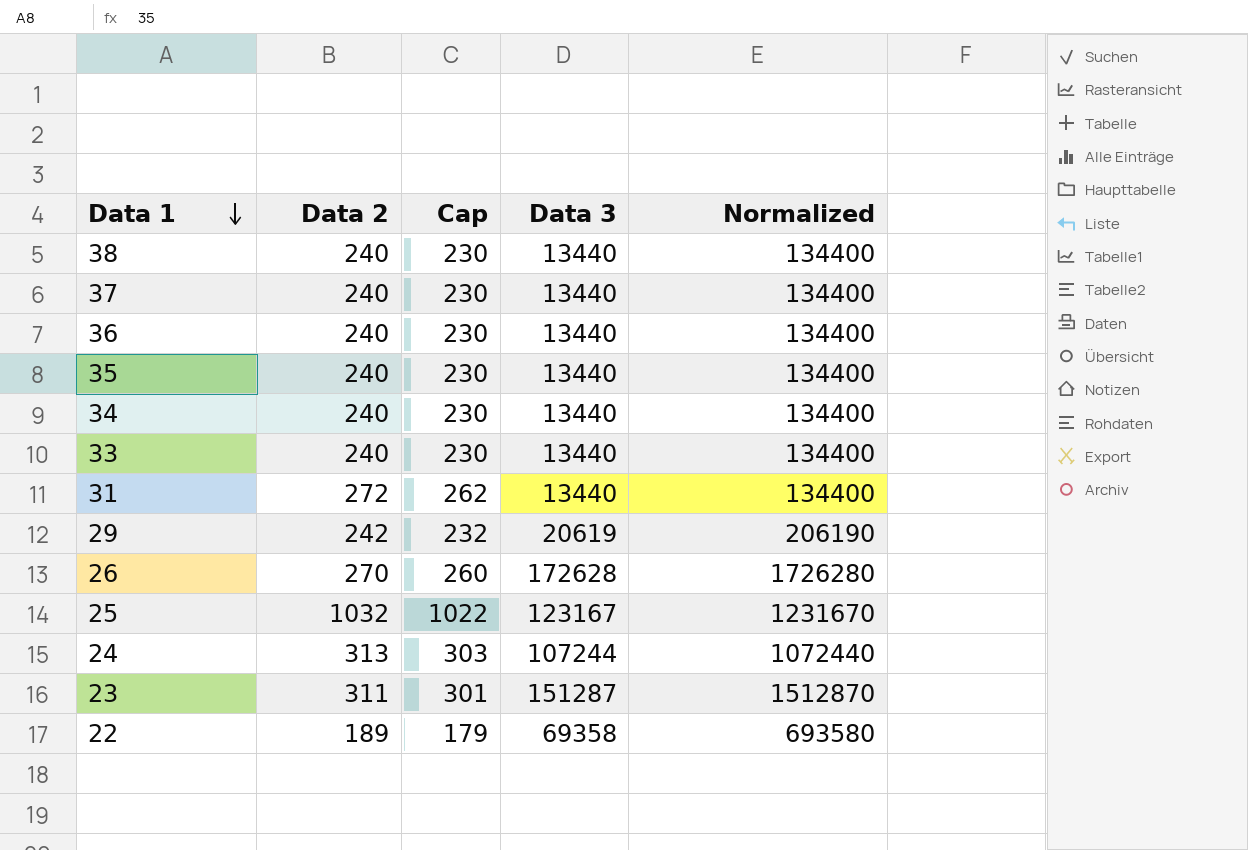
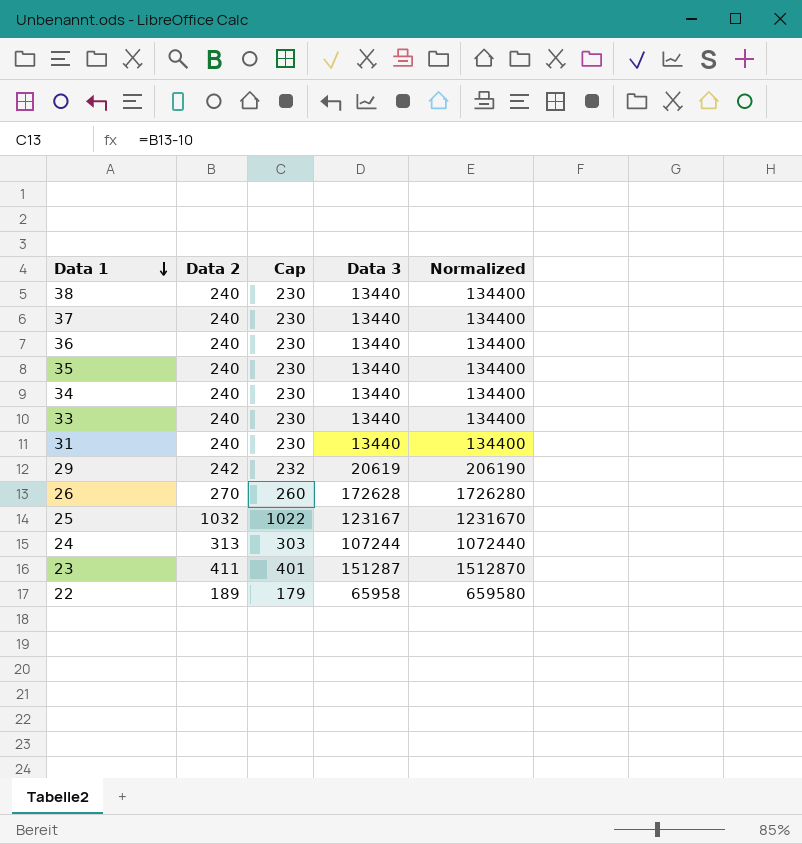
31 | Data 2: 272 -> 240
31 | Cap: 262 -> 230
23 | Data 2: 311 -> 411
23 | Cap: 301 -> 401
22 | Data 3: 69358 -> 65958
22 | Normalized: 693580 -> 659580

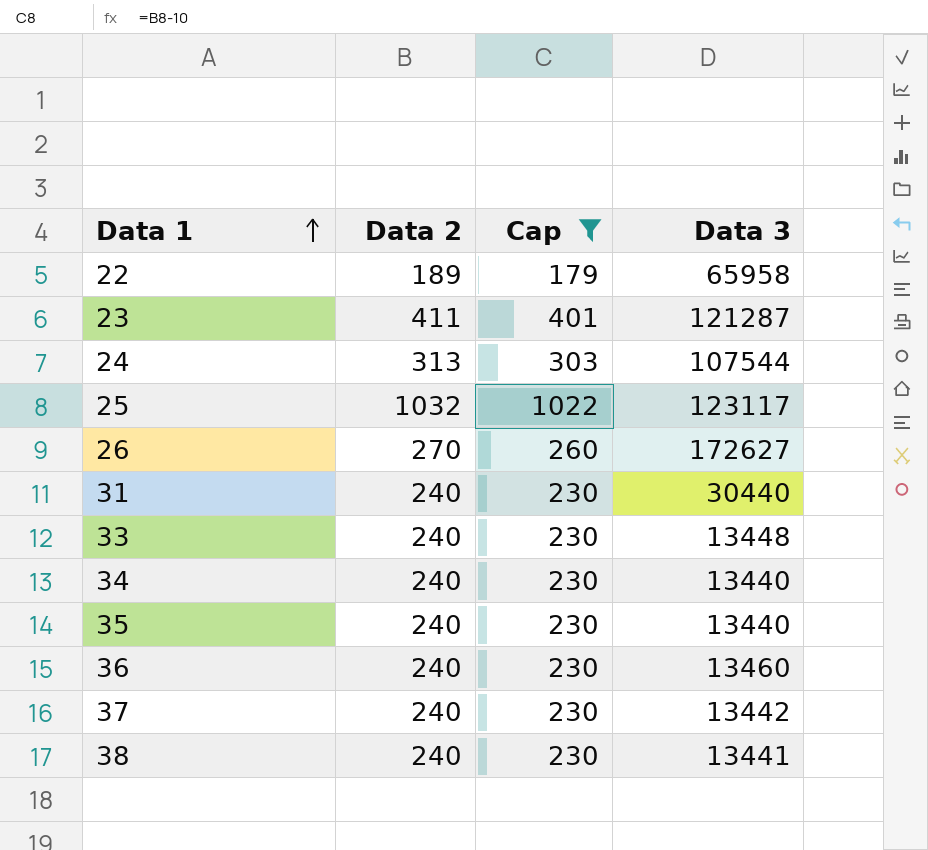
filter: none -> Cap != 232
row order: Data 1 descending -> Data 1 ascending
column Normalized | formula: [Data 3] * 10 -> none
23 | Data 3: 151287 -> 121287
24 | Data 3: 107244 -> 107544
25 | Data 3: 123167 -> 123117
26 | Data 3: 172628 -> 172627
31 | Data 3: 13440 -> 30440
33 | Data 3: 13440 -> 13448
36 | Data 3: 13440 -> 13460
37 | Data 3: 13440 -> 13442
38 | Data 3: 13440 -> 13441

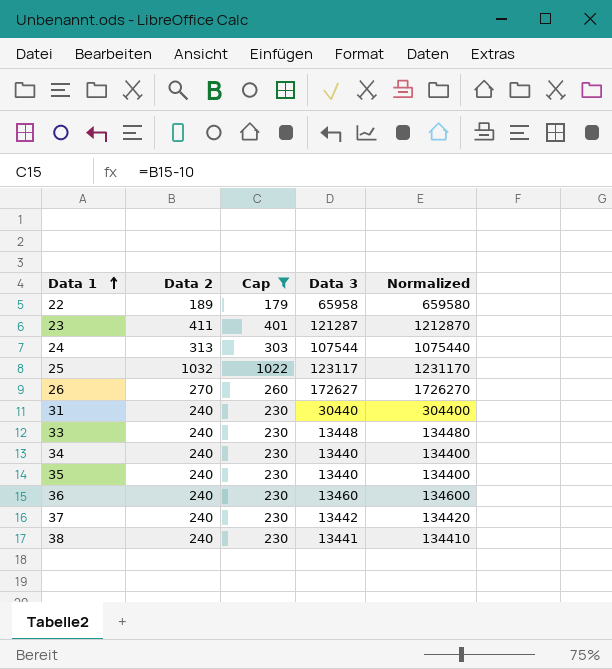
column Normalized | formula: none -> [Data 3] * 10

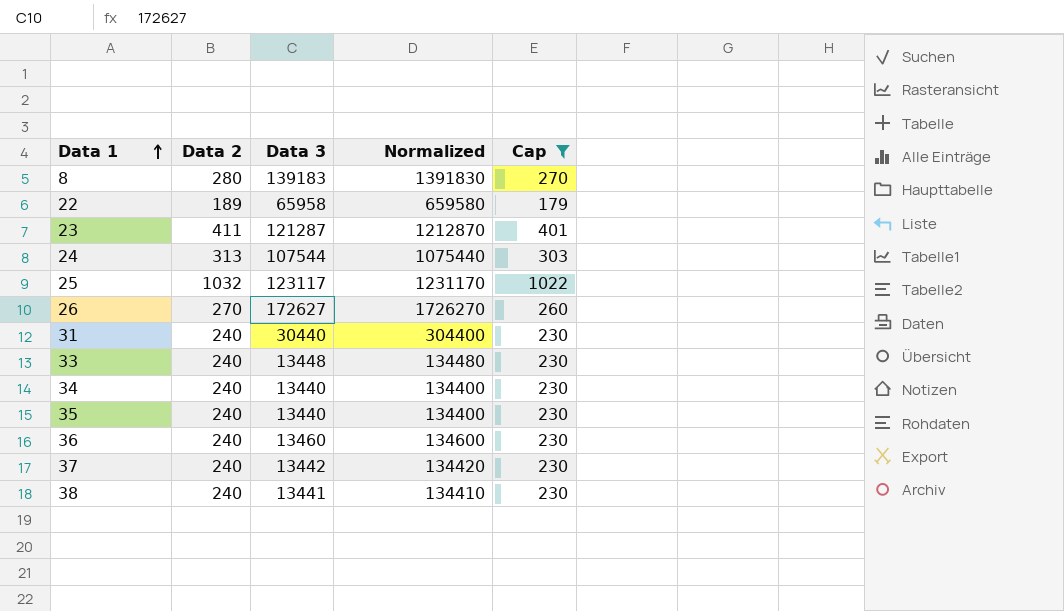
column Cap | position: 3 -> 5
row 8: none -> 280 | 139183 | 1391830 | 270

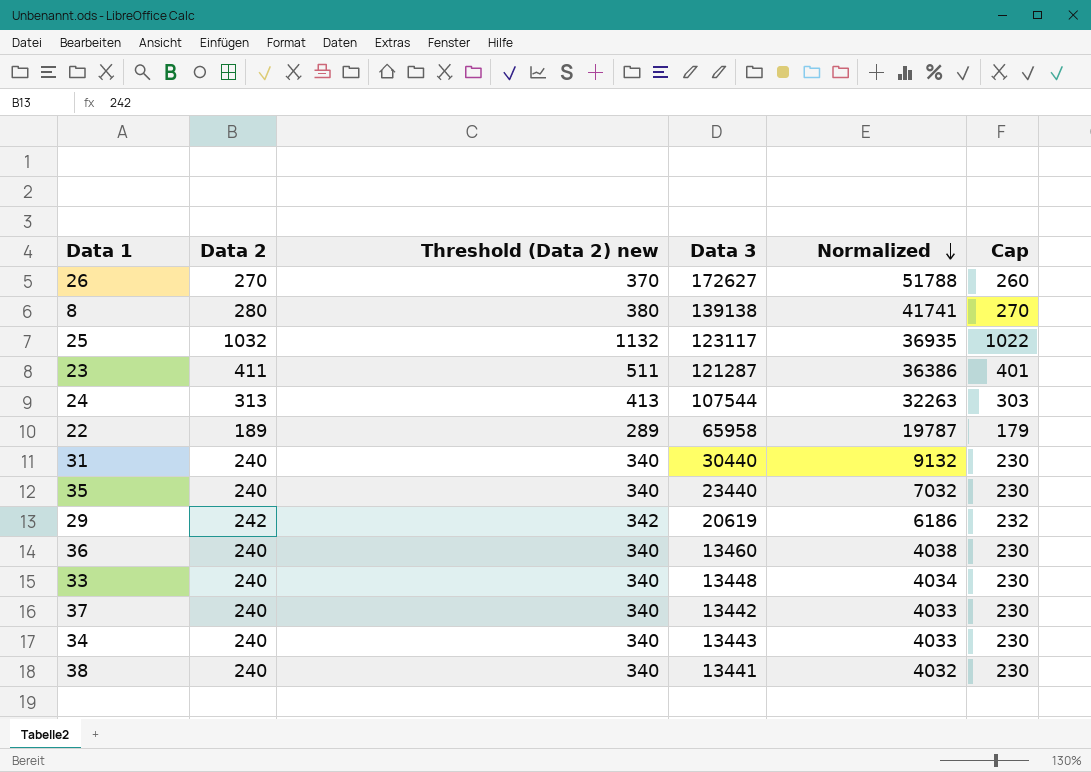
filter: Cap != 232 -> none
row order: Data 1 ascending -> Normalized descending
column Threshold (Data 2) new | formula: none -> [Data 2] + 100
column Normalized | formula: [Data 3] * 10 -> [Data 3] * 0.3
8 | Data 3: 139183 -> 139138
35 | Data 3: 13440 -> 23440
34 | Data 3: 13440 -> 13443

